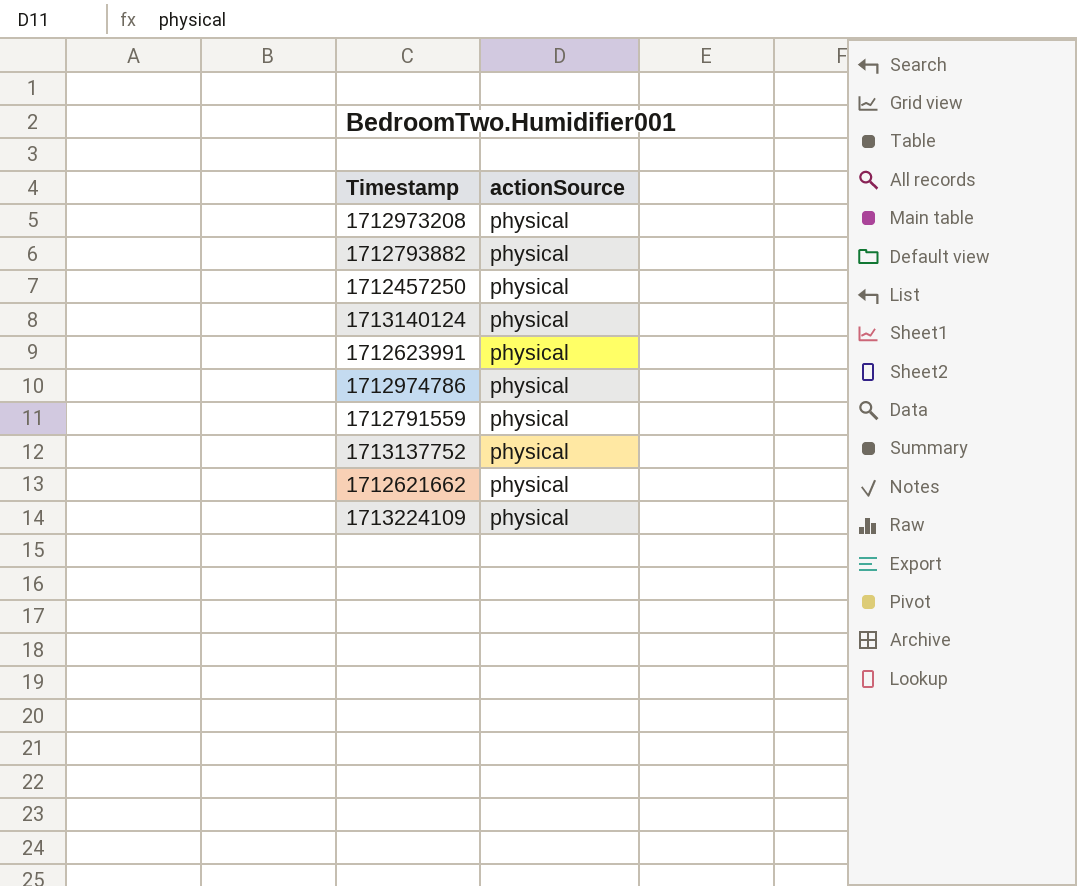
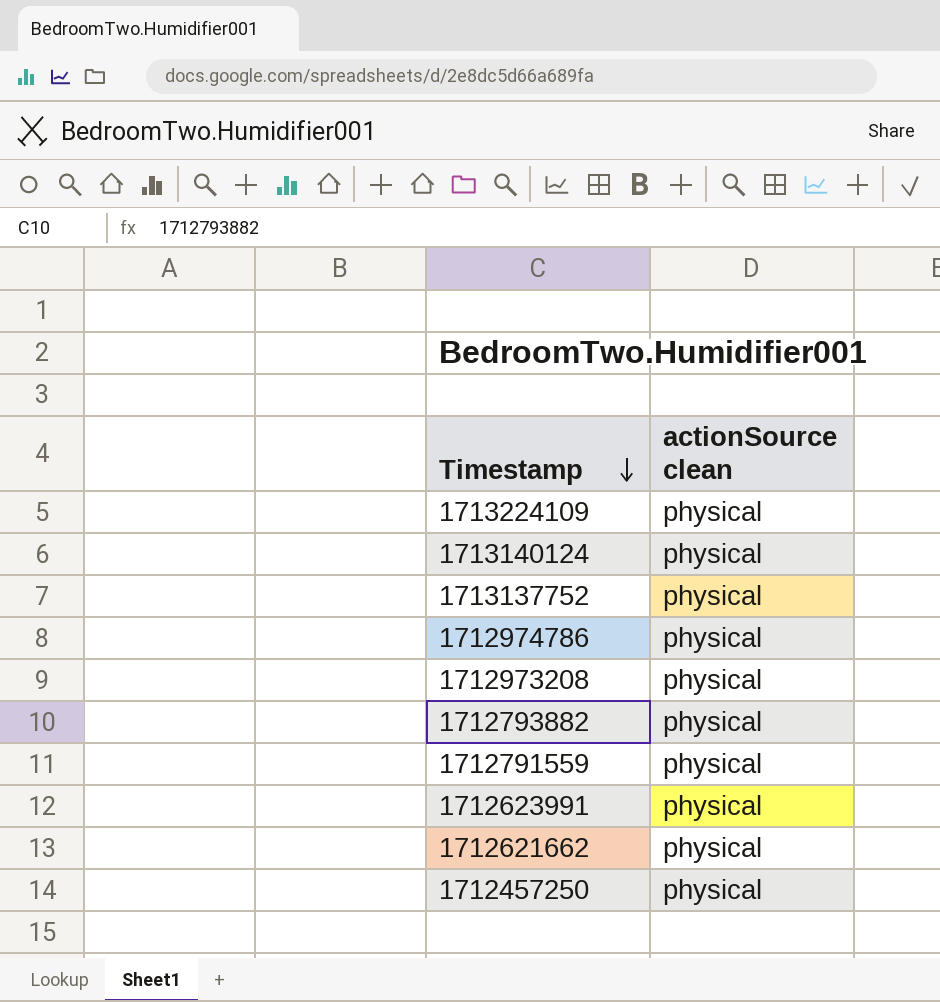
row order: none -> Timestamp descending
column name: actionSource -> actionSource clean

